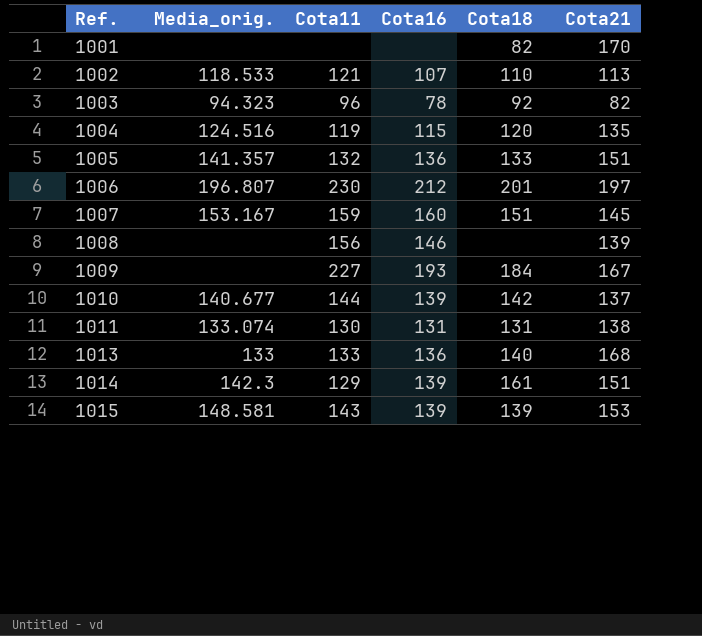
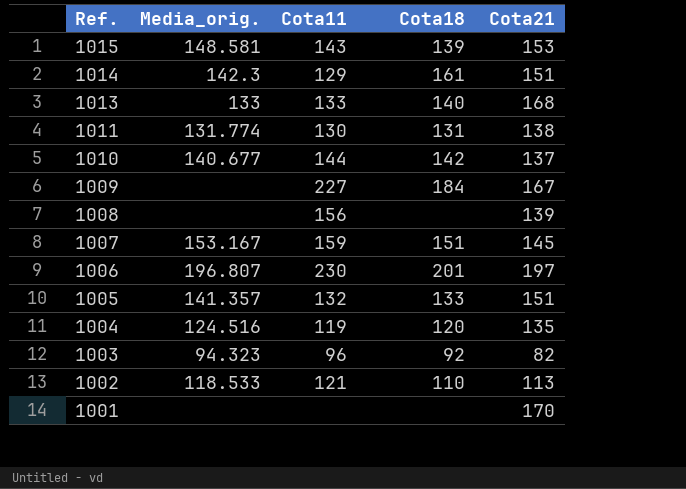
row order: Ref. ascending -> Ref. descending
column Cota16 | position: 4 -> none
1011 | Media_orig.: 133.074 -> 131.774
1001 | Cota18: 82 -> none

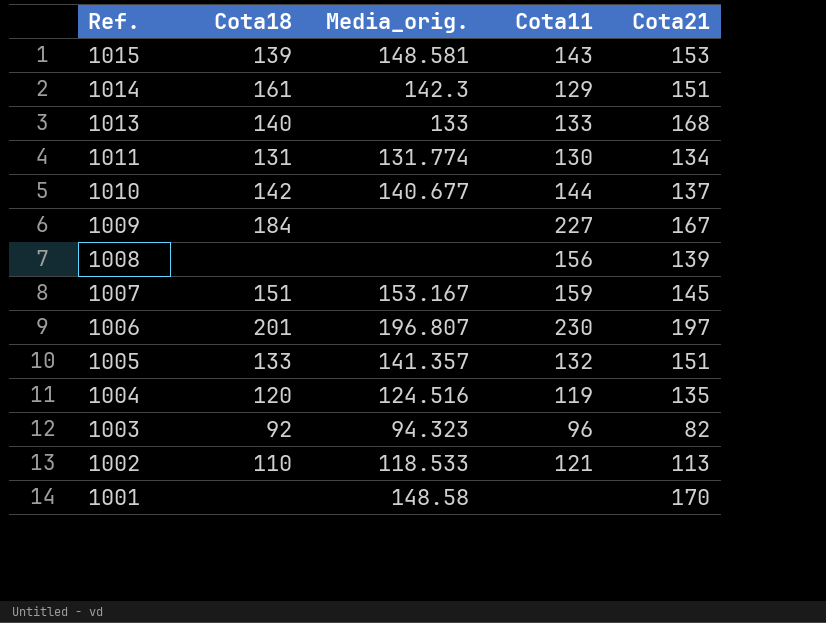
column Cota18 | position: 4 -> 2
1011 | Cota21: 138 -> 134
1001 | Media_orig.: none -> 148.58

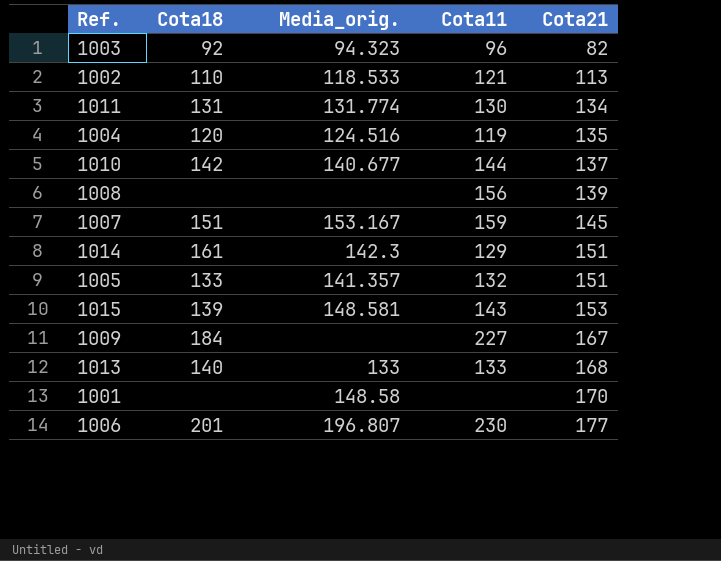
row order: Ref. descending -> Cota21 ascending
1006 | Cota21: 197 -> 177

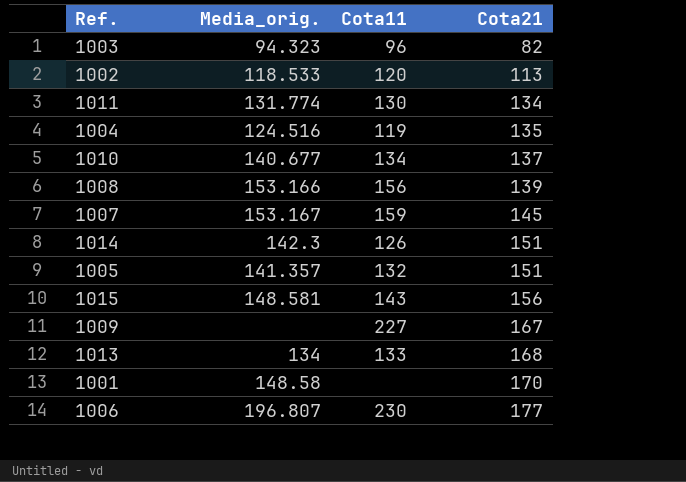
column Cota18 | position: 2 -> none
1002 | Cota11: 121 -> 120
1010 | Cota11: 144 -> 134
1008 | Media_orig.: none -> 153.166
1014 | Cota11: 129 -> 126
1015 | Cota21: 153 -> 156
1013 | Media_orig.: 133 -> 134

